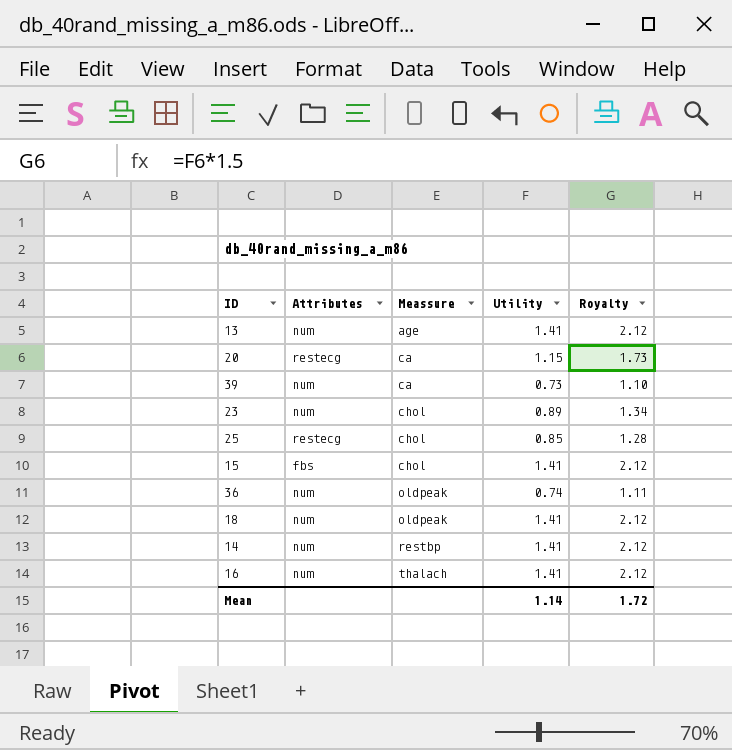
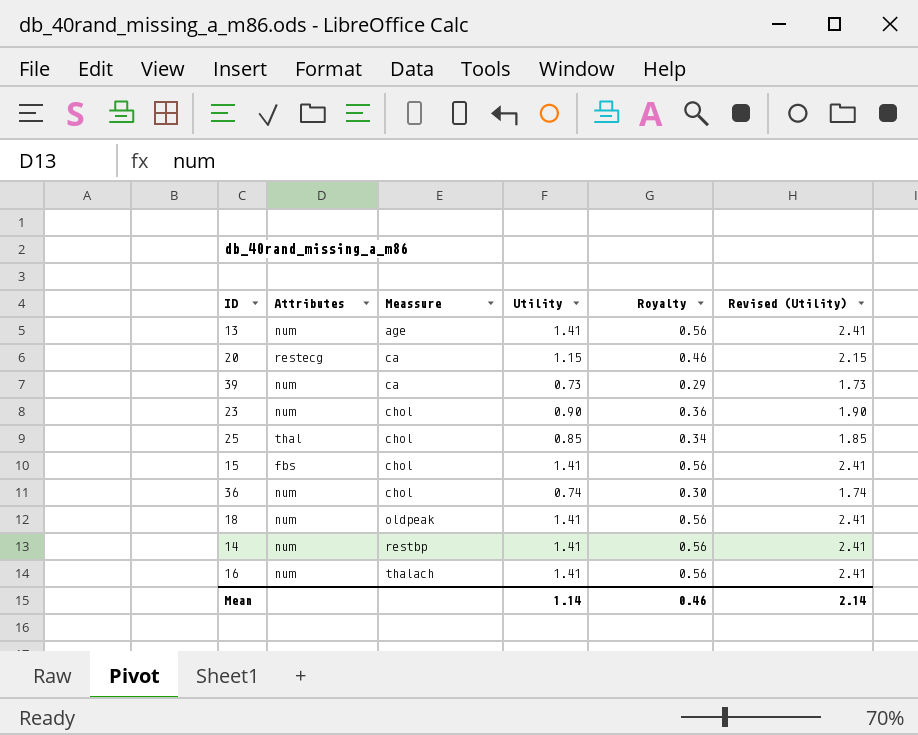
column Royalty | formula: [Utility] * 1.5 -> [Utility] * 0.4
column Revised (Utility) | formula: none -> [Utility] + 1
23 | Utility: 0.89 -> 0.90
25 | Attributes: restecg -> thal
36 | Meassure: oldpeak -> chol
Mean | Royalty: 1.72 -> 0.46

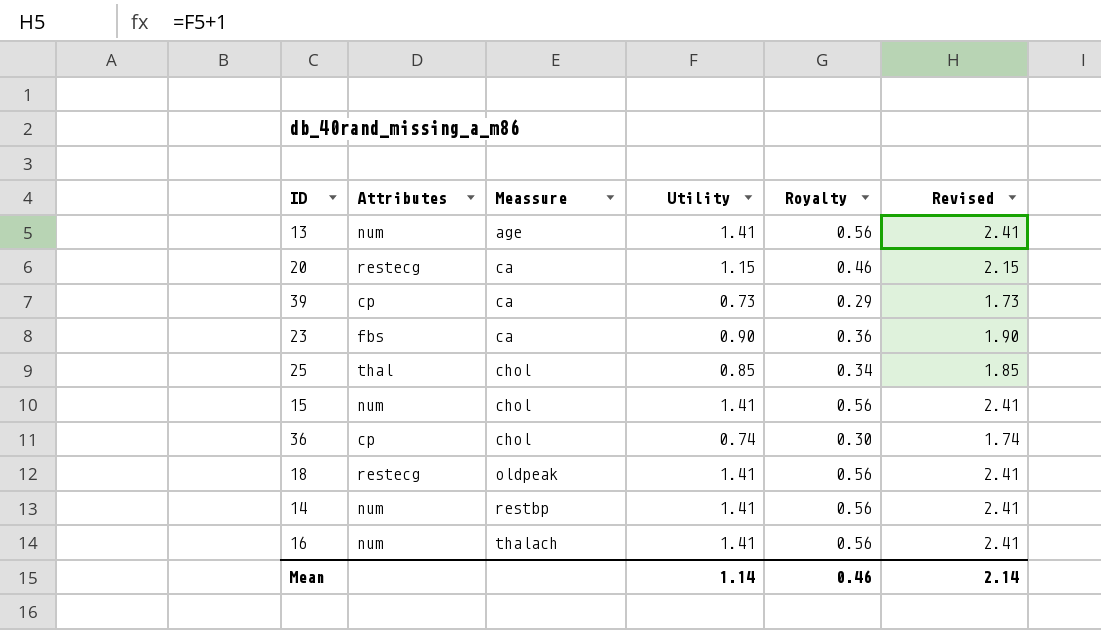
column name: Revised (Utility) -> Revised
39 | Attributes: num -> cp
23 | Attributes: num -> fbs
23 | Meassure: chol -> ca
15 | Attributes: fbs -> num
36 | Attributes: num -> cp
18 | Attributes: num -> restecg

